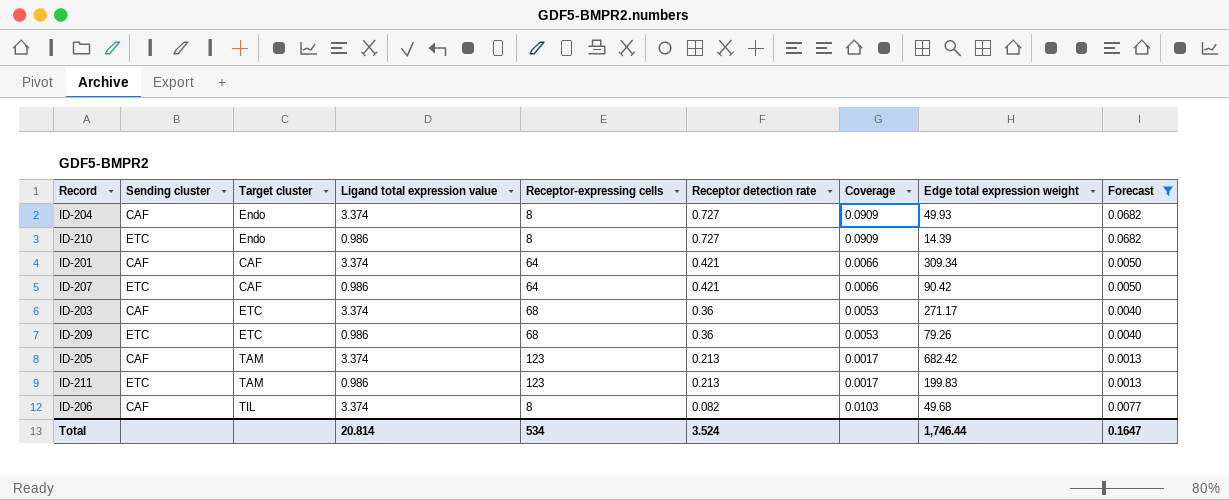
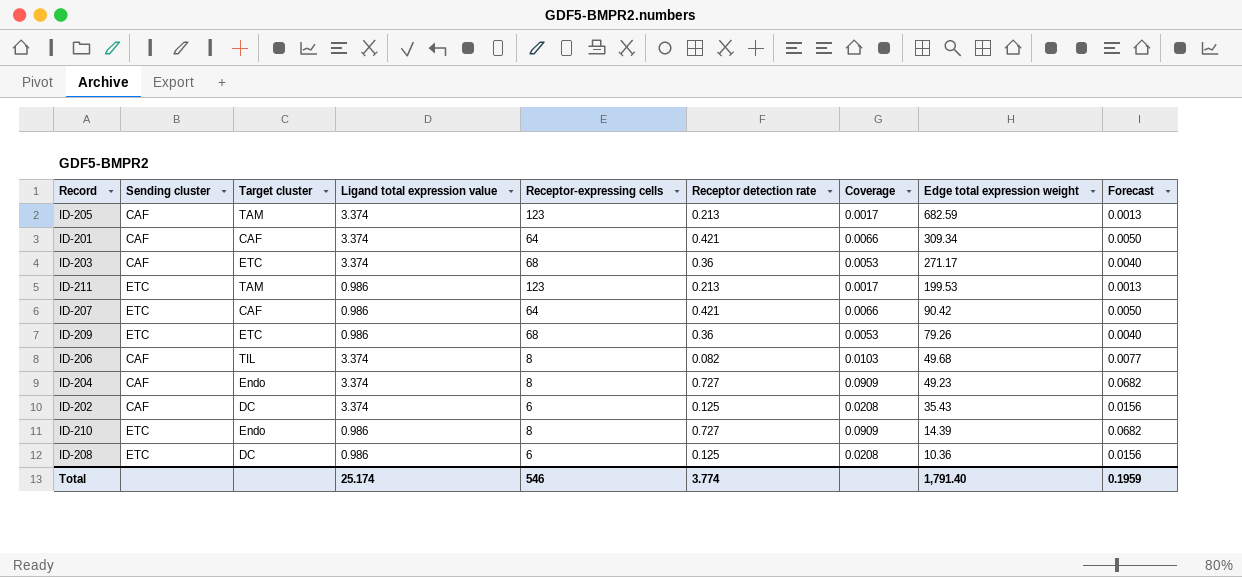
filter: Forecast != 0.0156 -> none
row order: Receptor detection rate descending -> Edge total expression weight descending
ID-205 | Edge total expression weight: 682.42 -> 682.59
ID-211 | Edge total expression weight: 199.83 -> 199.53
ID-204 | Edge total expression weight: 49.93 -> 49.23
Total | Ligand total expression value: 20.814 -> 25.174
Total | Receptor-expressing cells: 534 -> 546
Total | Receptor detection rate: 3.524 -> 3.774
Total | Edge total expression weight: 1,746.44 -> 1,791.40
Total | Forecast: 0.1647 -> 0.1959

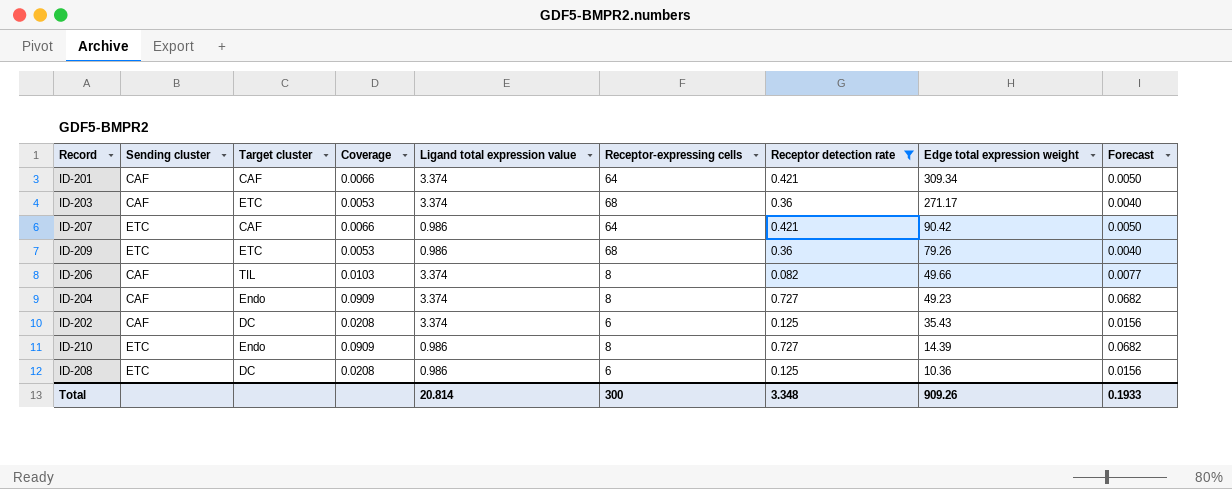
filter: none -> Receptor detection rate != 0.213
column Coverage | position: 7 -> 4
ID-206 | Edge total expression weight: 49.68 -> 49.66
Total | Ligand total expression value: 25.174 -> 20.814
Total | Receptor-expressing cells: 546 -> 300
Total | Receptor detection rate: 3.774 -> 3.348
Total | Edge total expression weight: 1,791.40 -> 909.26
Total | Forecast: 0.1959 -> 0.1933

